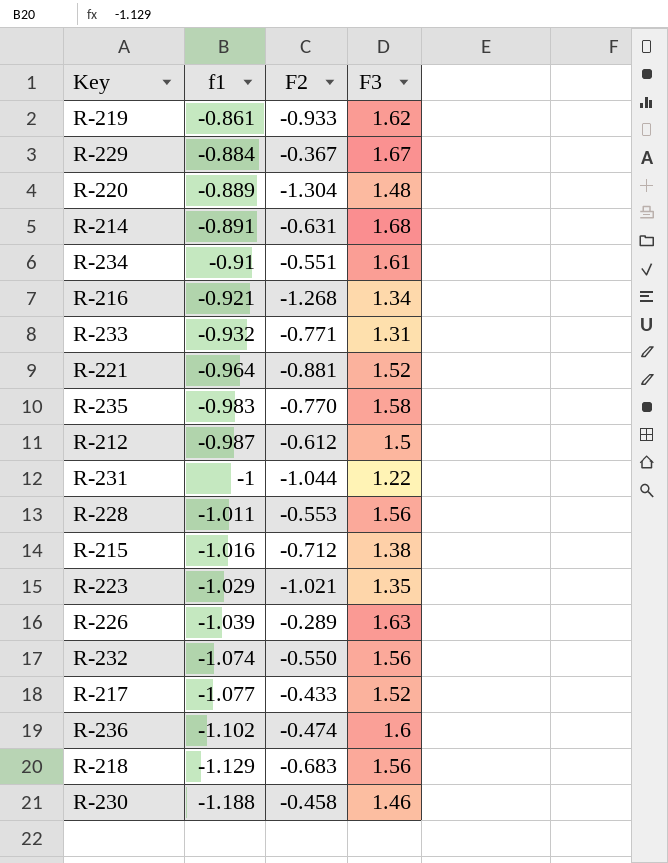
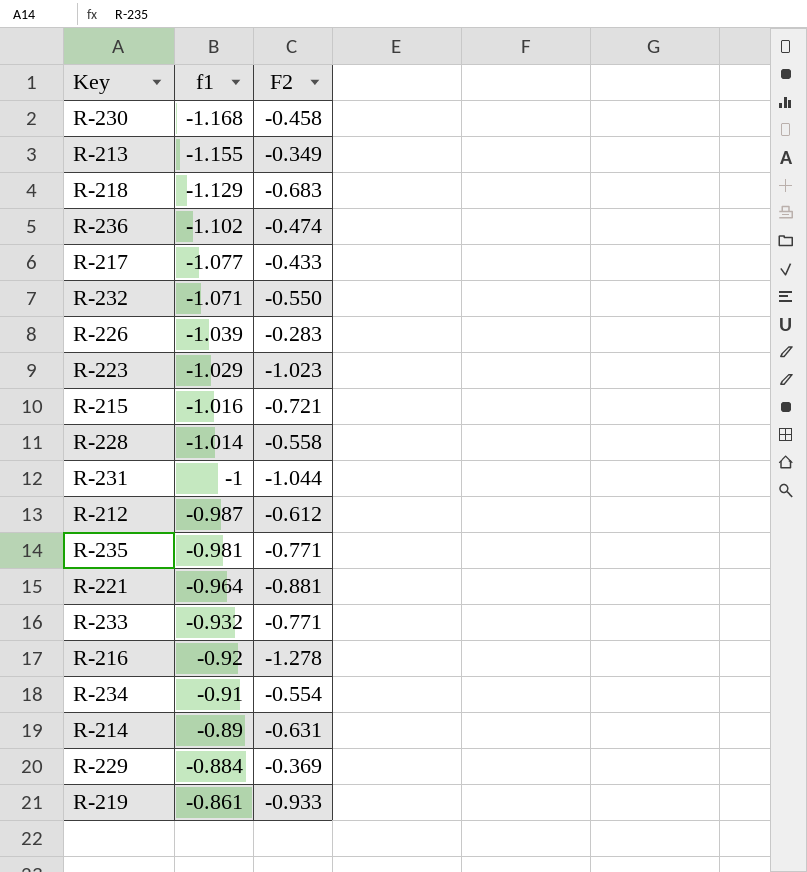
row order: f1 descending -> f1 ascending
column F3 | position: 4 -> none
row R-220: -0.889 | -1.304 | 1.48 -> none
R-230 | f1: -1.188 -> -1.168
row R-213: none -> -1.155 | -0.349
R-232 | f1: -1.074 -> -1.071
R-226 | F2: -0.289 -> -0.283
R-223 | F2: -1.021 -> -1.023
R-215 | F2: -0.712 -> -0.721
R-228 | f1: -1.011 -> -1.014
R-228 | F2: -0.553 -> -0.558
R-235 | f1: -0.983 -> -0.981
R-235 | F2: -0.770 -> -0.771
R-216 | f1: -0.921 -> -0.92
R-216 | F2: -1.268 -> -1.278
R-234 | F2: -0.551 -> -0.554
R-214 | f1: -0.891 -> -0.89
R-229 | F2: -0.367 -> -0.369

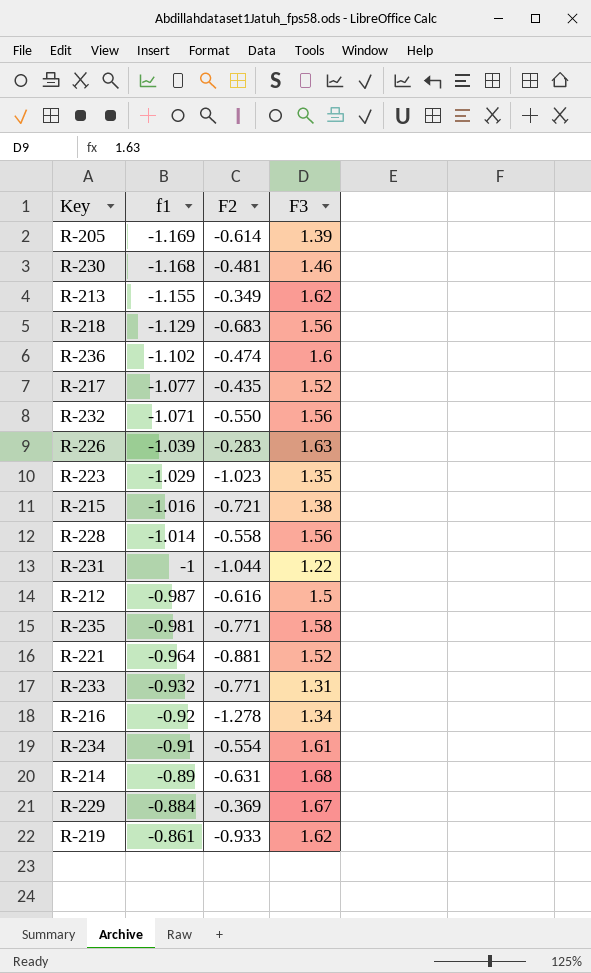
column F3 | position: none -> 4
row R-205: none -> -1.169 | -0.614 | 1.39
R-230 | F2: -0.458 -> -0.481
R-217 | F2: -0.433 -> -0.435
R-212 | F2: -0.612 -> -0.616

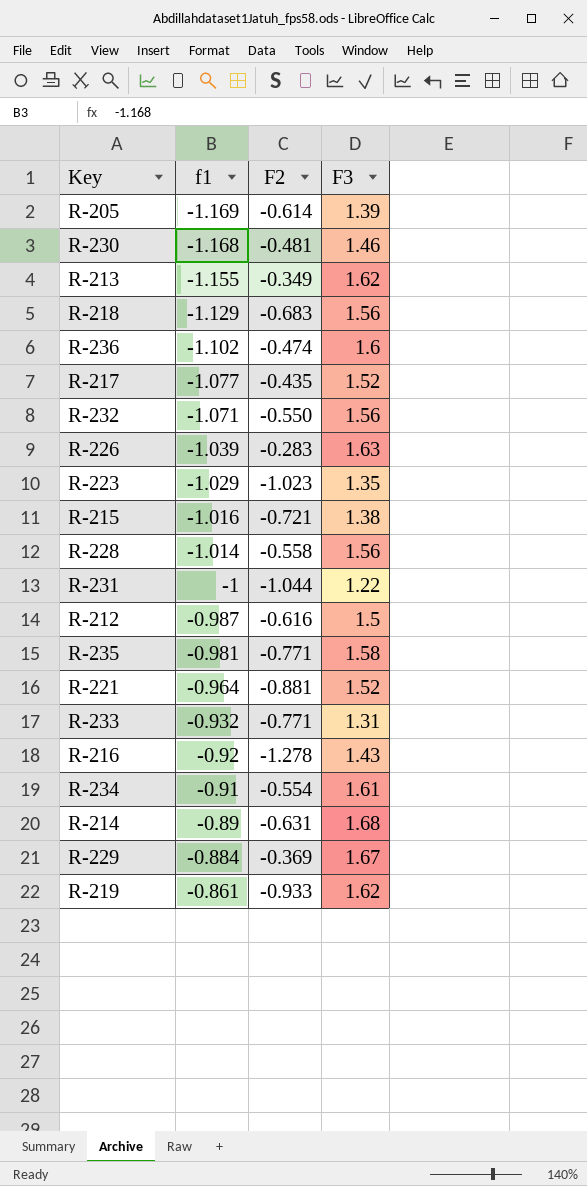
R-216 | F3: 1.34 -> 1.43

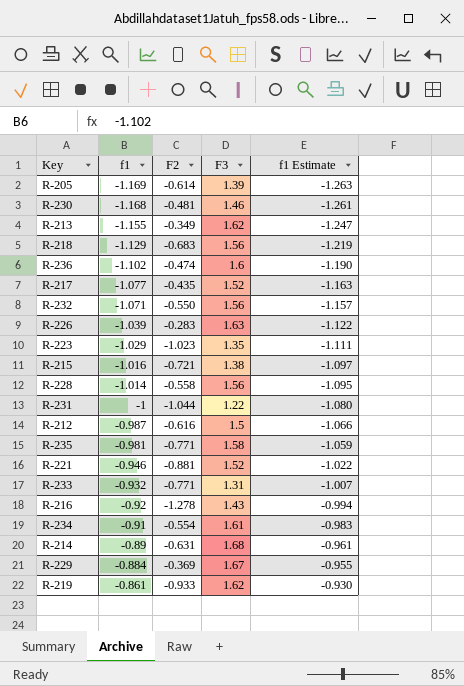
column f1 Estimate | formula: none -> [f1] * 1.08
R-221 | f1: -0.964 -> -0.946

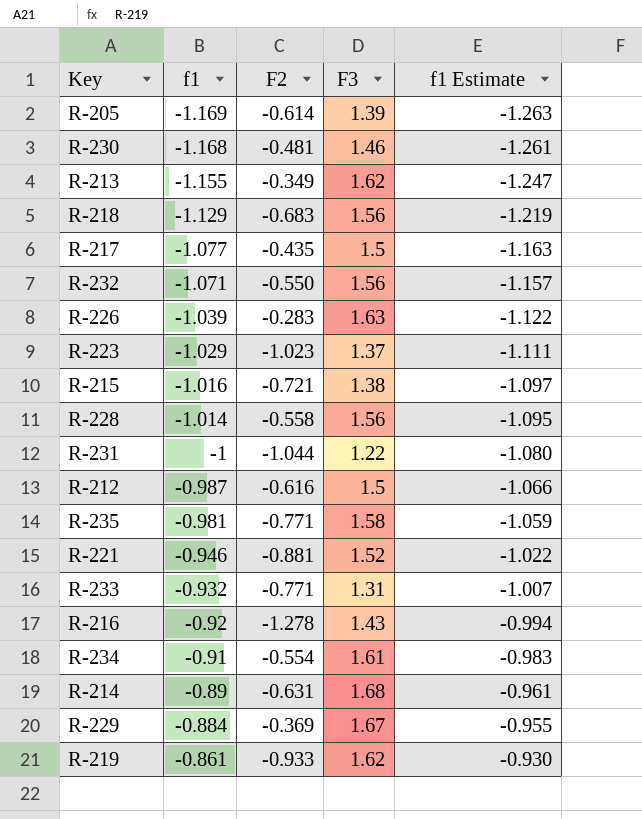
row R-236: -1.102 | -0.474 | 1.6 | -1.190 -> none
R-217 | F3: 1.52 -> 1.5
R-223 | F3: 1.35 -> 1.37

